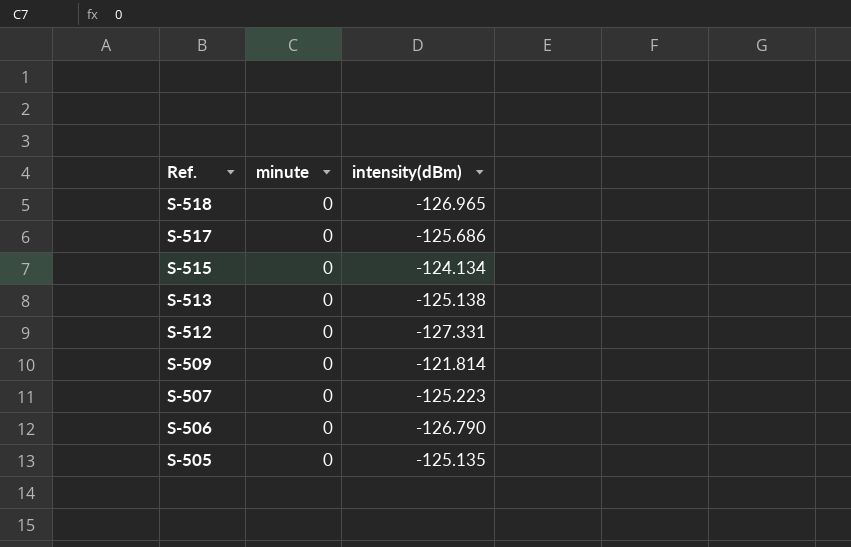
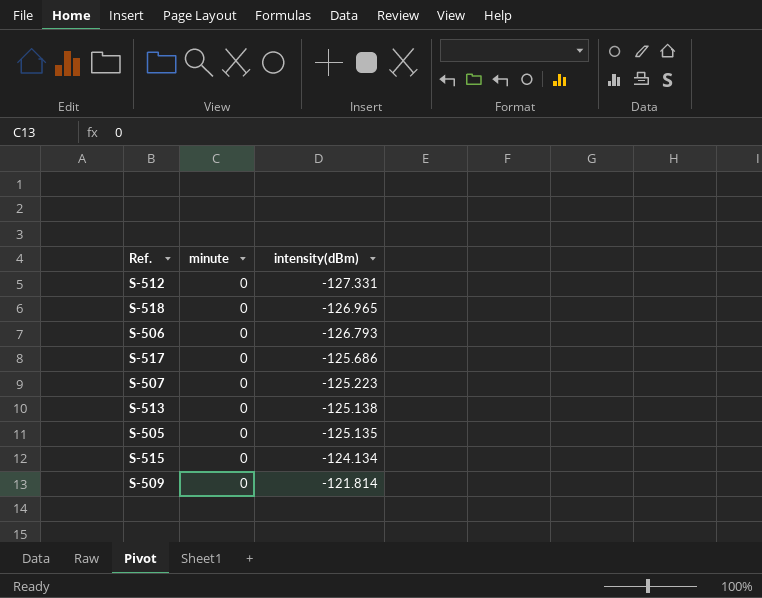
row order: Ref. descending -> intensity(dBm) ascending
S-506 | intensity(dBm): -126.790 -> -126.793

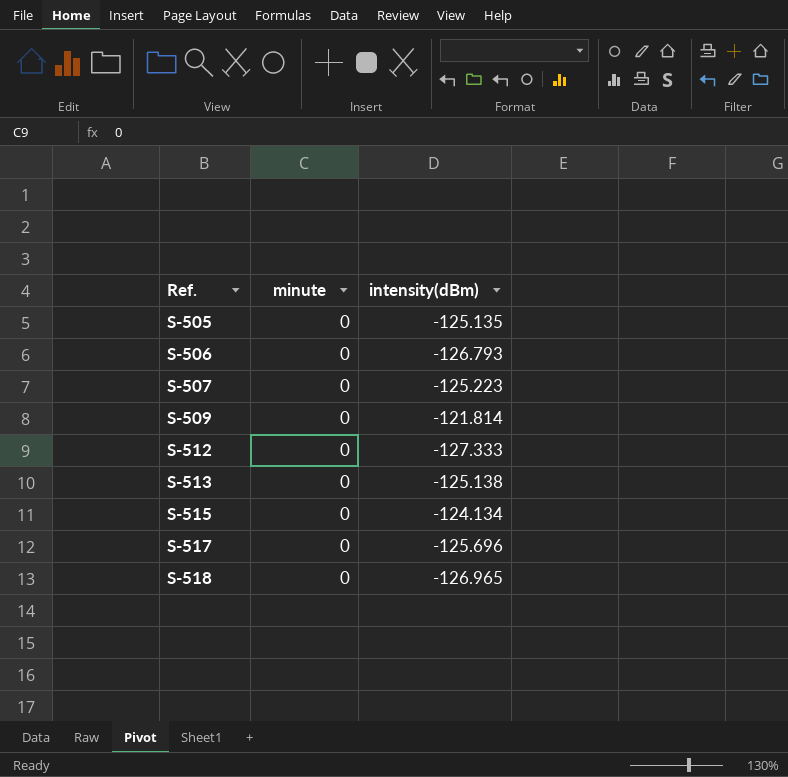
row order: intensity(dBm) ascending -> Ref. ascending
S-512 | intensity(dBm): -127.331 -> -127.333
S-517 | intensity(dBm): -125.686 -> -125.696

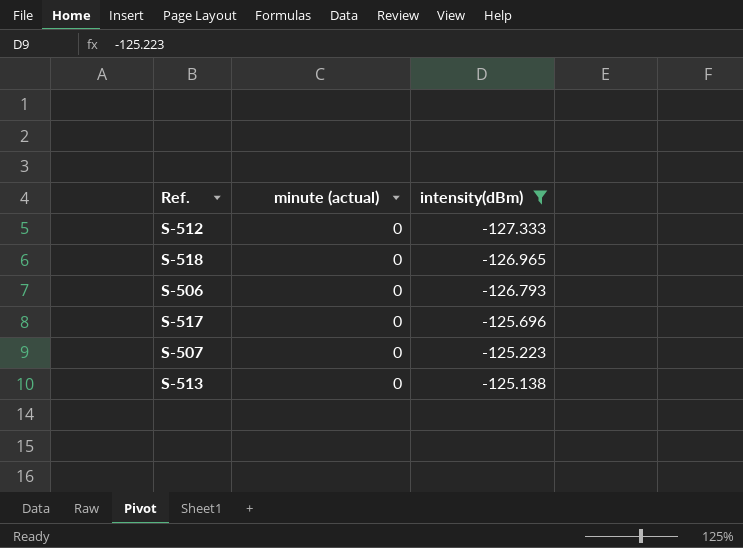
filter: none -> intensity(dBm) <= -125.138
row order: Ref. ascending -> intensity(dBm) ascending
column name: minute -> minute (actual)

